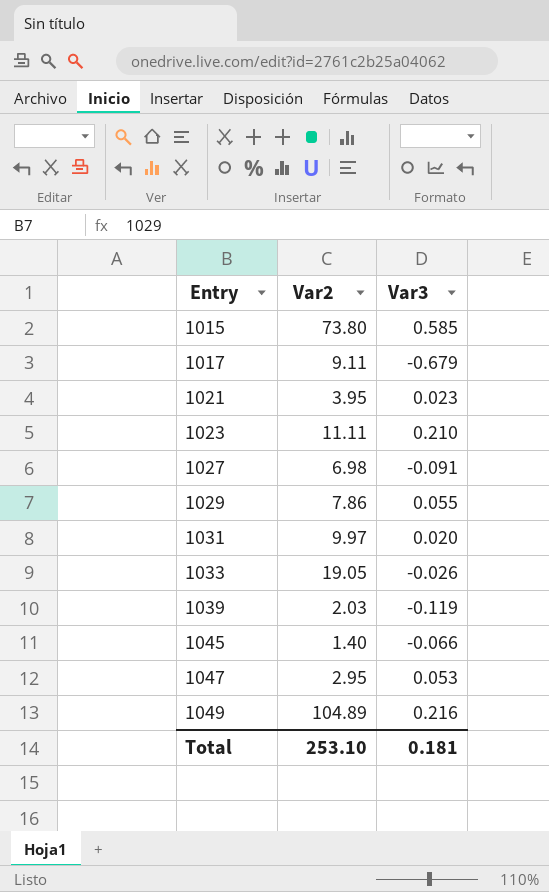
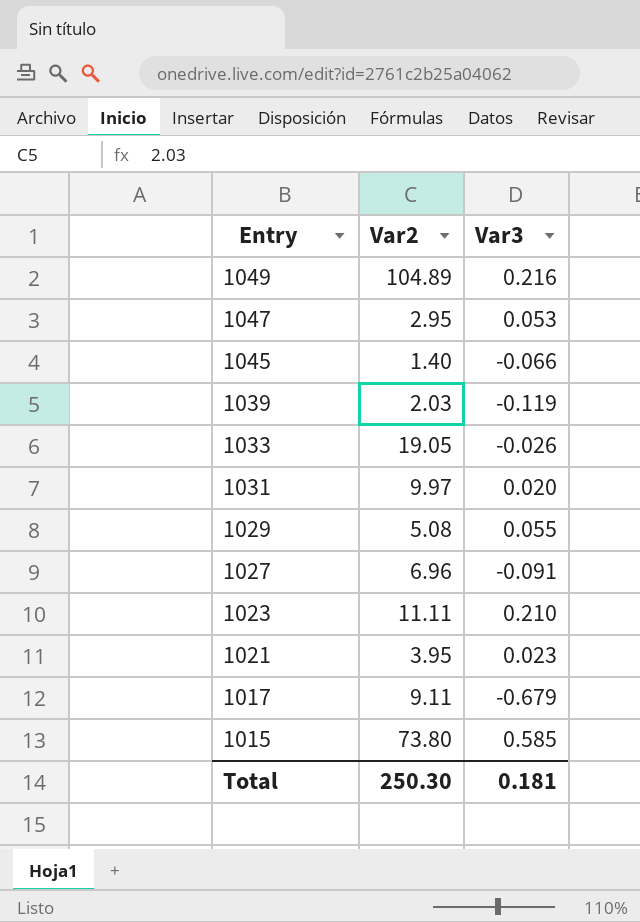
row order: Entry ascending -> Entry descending
1029 | Var2: 7.86 -> 5.08
1027 | Var2: 6.98 -> 6.96
Total | Var2: 253.10 -> 250.30

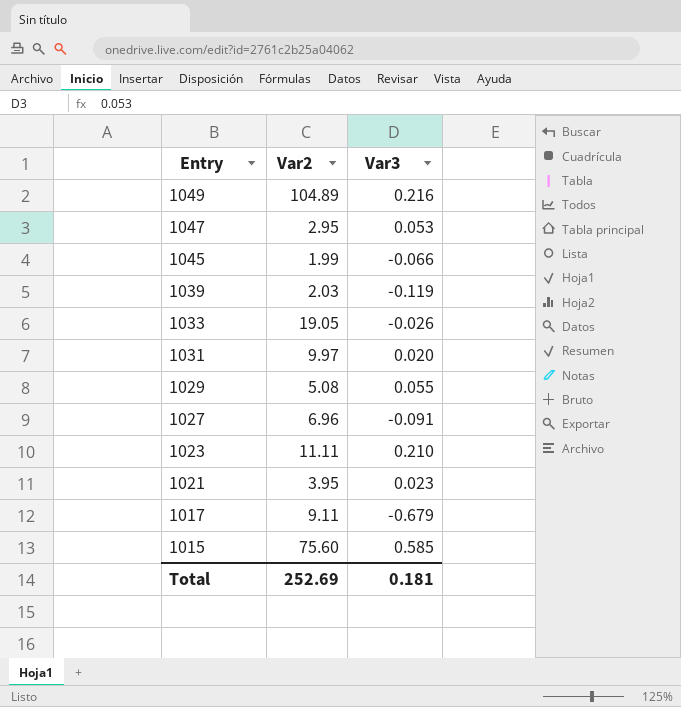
1045 | Var2: 1.40 -> 1.99
1015 | Var2: 73.80 -> 75.60
Total | Var2: 250.30 -> 252.69

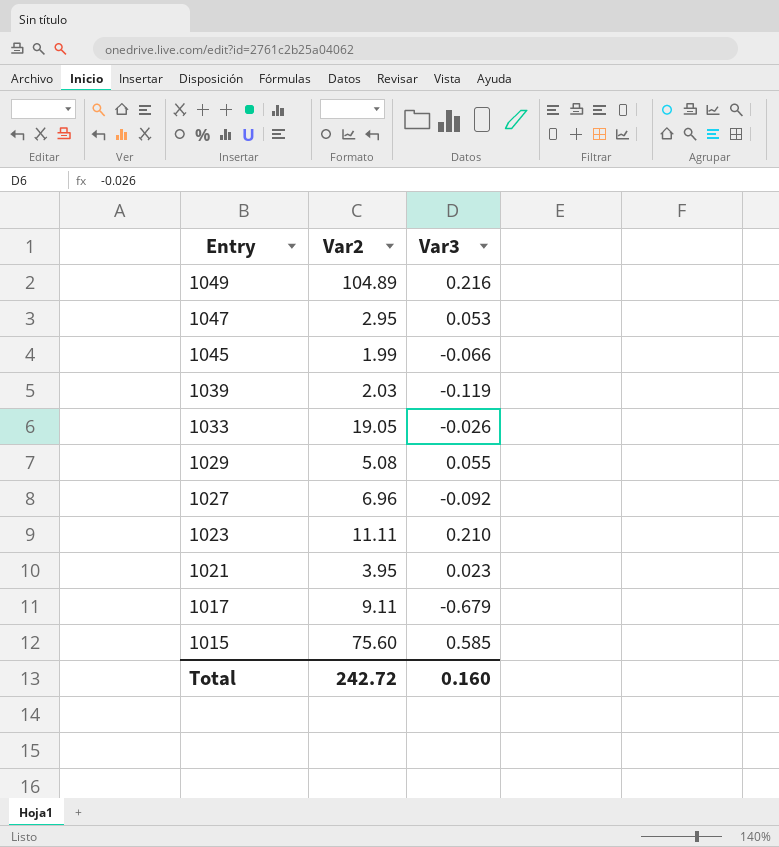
row 1031: 9.97 | 0.020 -> none
1027 | Var3: -0.091 -> -0.092
Total | Var2: 252.69 -> 242.72
Total | Var3: 0.181 -> 0.160

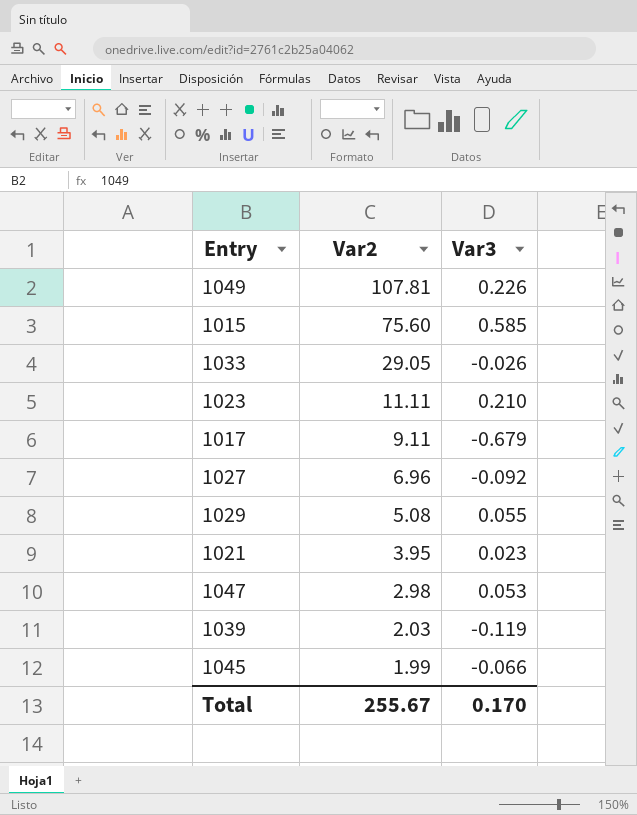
row order: Entry descending -> Var2 descending
1049 | Var2: 104.89 -> 107.81
1049 | Var3: 0.216 -> 0.226
1033 | Var2: 19.05 -> 29.05
1047 | Var2: 2.95 -> 2.98
Total | Var2: 242.72 -> 255.67
Total | Var3: 0.160 -> 0.170

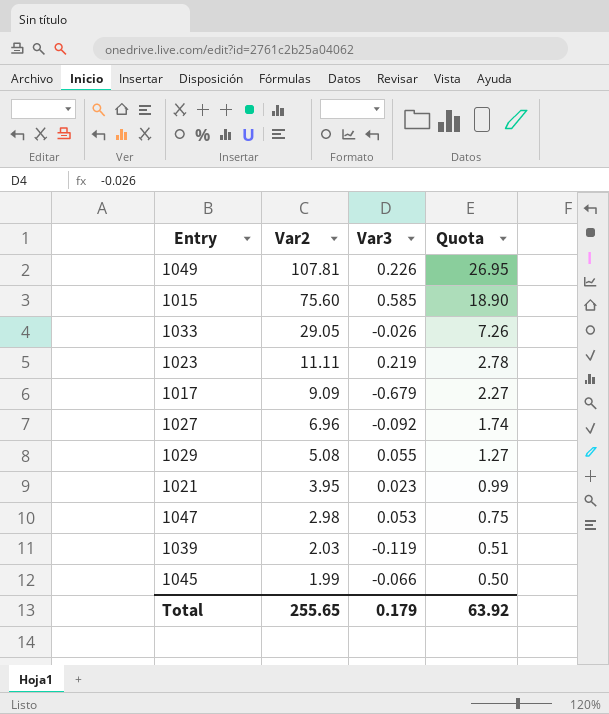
column Quota | formula: none -> [Var2] * 0.25
1023 | Var3: 0.210 -> 0.219
1017 | Var2: 9.11 -> 9.09
Total | Var2: 255.67 -> 255.65
Total | Var3: 0.170 -> 0.179

